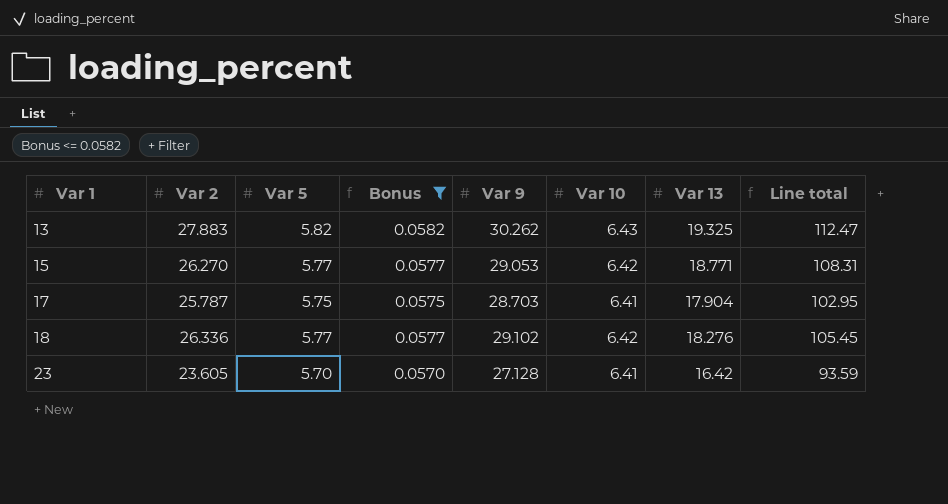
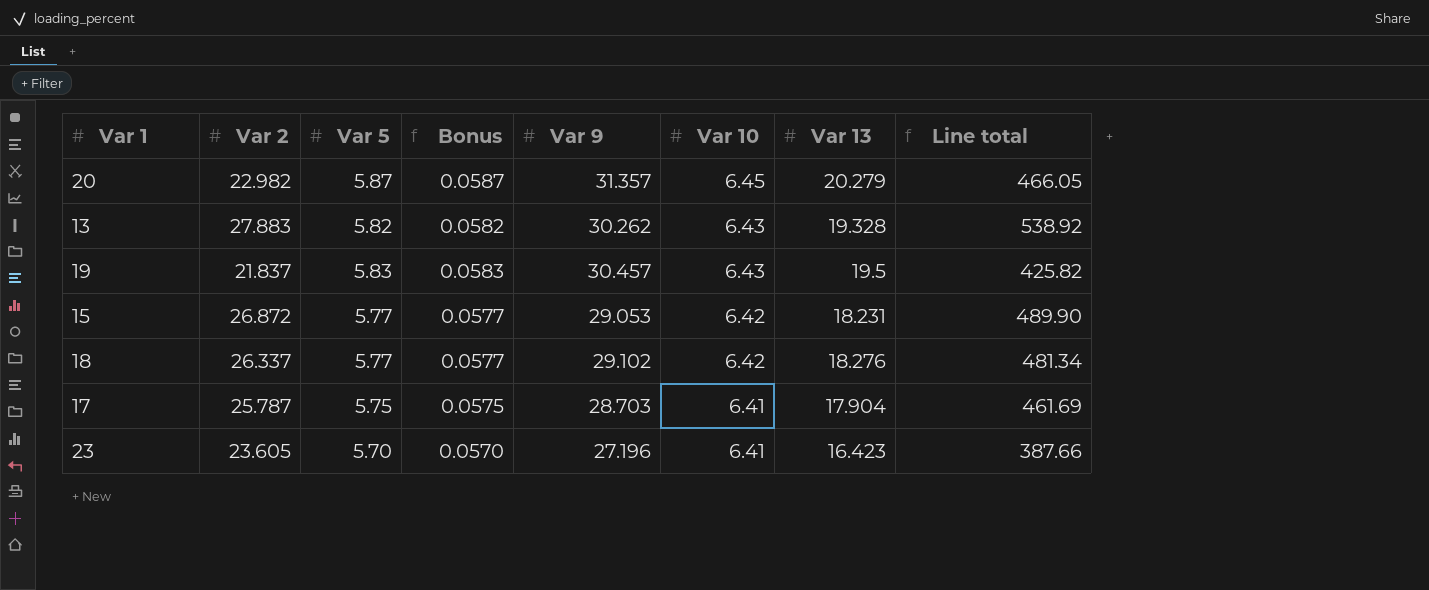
filter: Bonus <= 0.0582 -> none
row order: Var 1 ascending -> Var 10 descending
column Line total | formula: [Var 5] * [Var 13] -> [Var 2] * [Var 13]
13 | Var 13: 19.325 -> 19.328
15 | Var 2: 26.270 -> 26.872
15 | Var 13: 18.771 -> 18.231
18 | Var 2: 26.336 -> 26.337
23 | Var 9: 27.128 -> 27.196
23 | Var 13: 16.42 -> 16.423

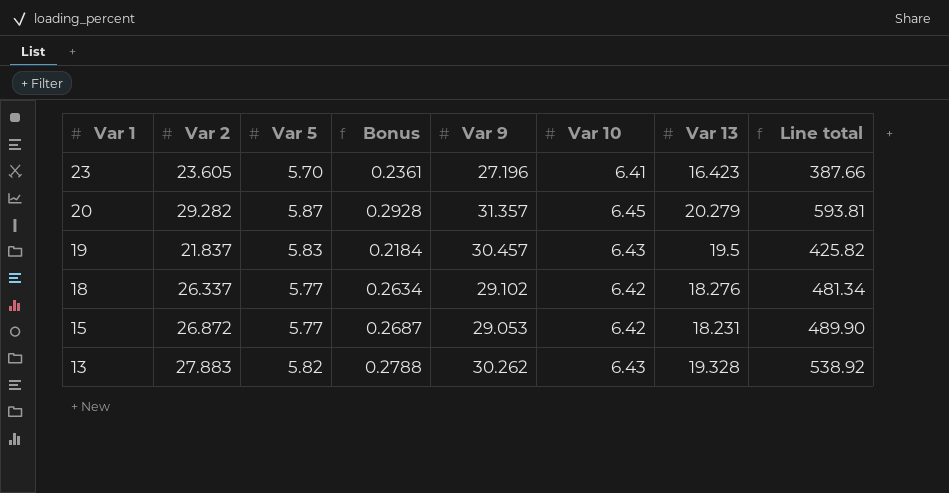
row order: Var 10 descending -> Var 1 descending
column Bonus | formula: [Var 5] * 0.01 -> [Var 2] * 0.01
row 17: 25.787 | 5.75 | 0.0575 | 28.703 | 6.41 | 17.904 | 461.69 -> none
20 | Var 2: 22.982 -> 29.282
20 | Line total: 466.05 -> 593.81

